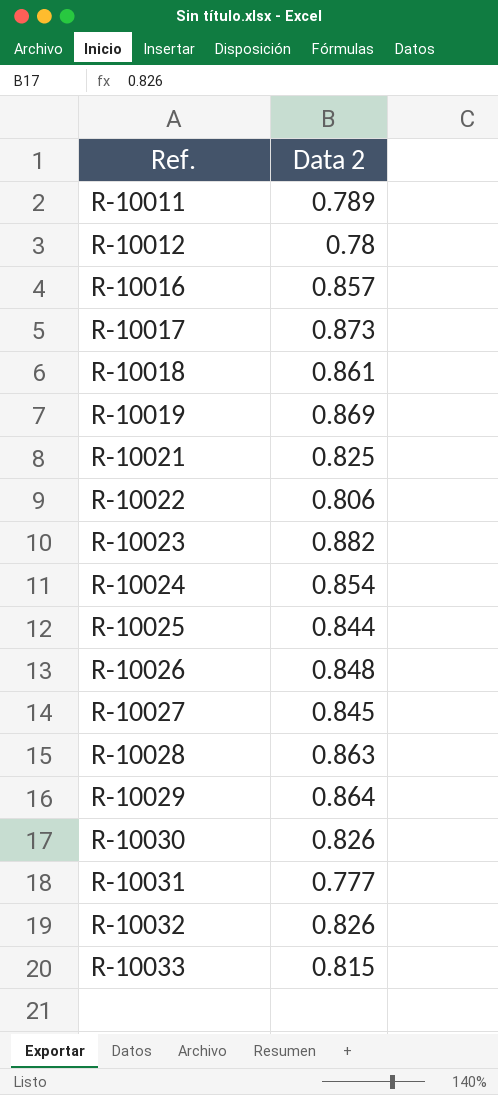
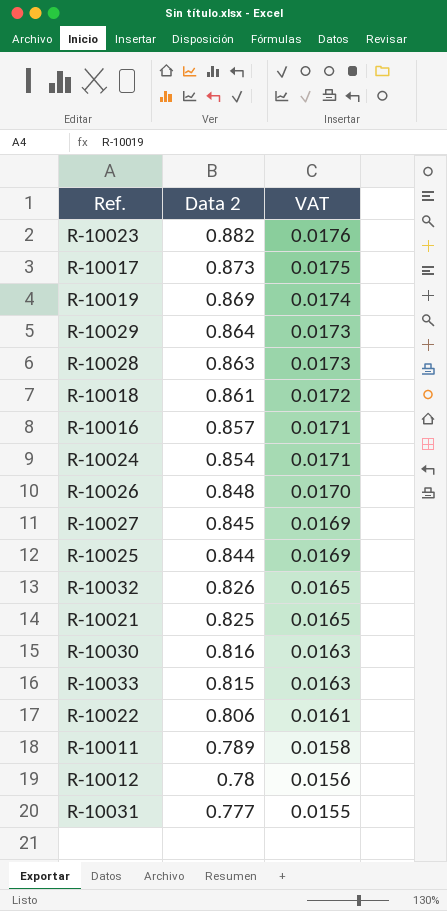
row order: Ref. ascending -> Data 2 descending
column VAT | formula: none -> [Data 2] * 0.02
R-10030 | Data 2: 0.826 -> 0.816

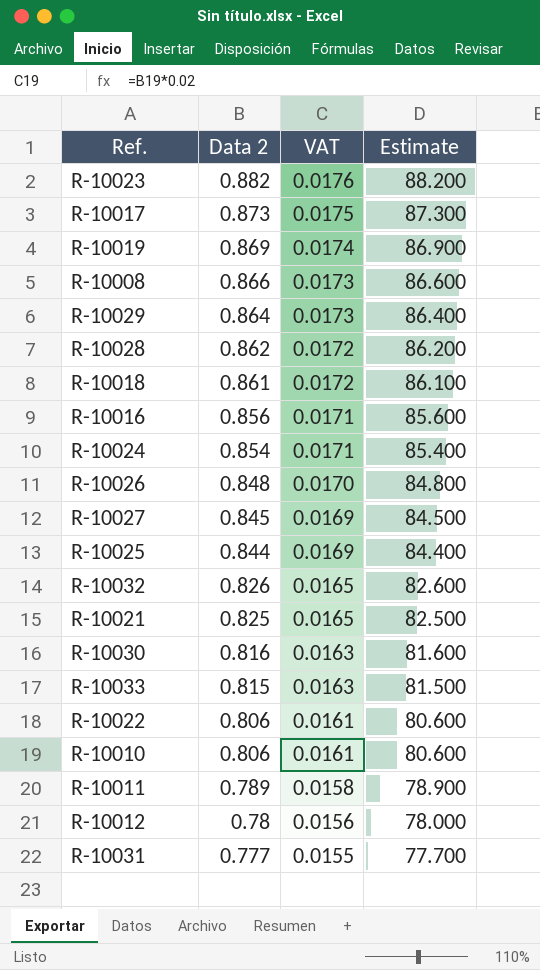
column Estimate | formula: none -> [Data 2] * 100
row R-10008: none -> 0.866 | 0.0173 | 86.600
R-10028 | Data 2: 0.863 -> 0.862
R-10028 | VAT: 0.0173 -> 0.0172
R-10016 | Data 2: 0.857 -> 0.856
row R-10010: none -> 0.806 | 0.0161 | 80.600

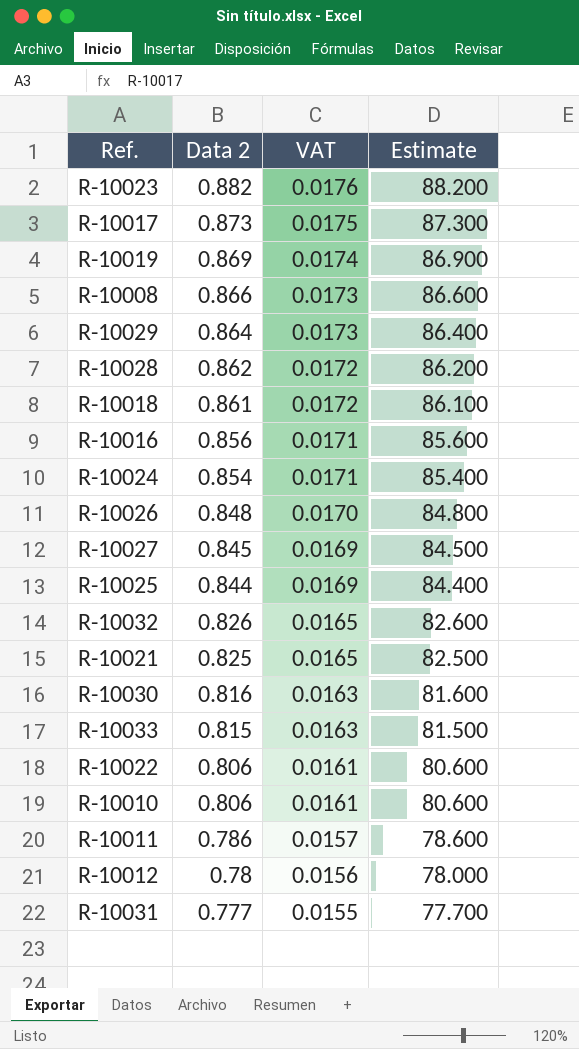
R-10011 | Data 2: 0.789 -> 0.786
R-10011 | VAT: 0.0158 -> 0.0157
R-10011 | Estimate: 78.900 -> 78.600

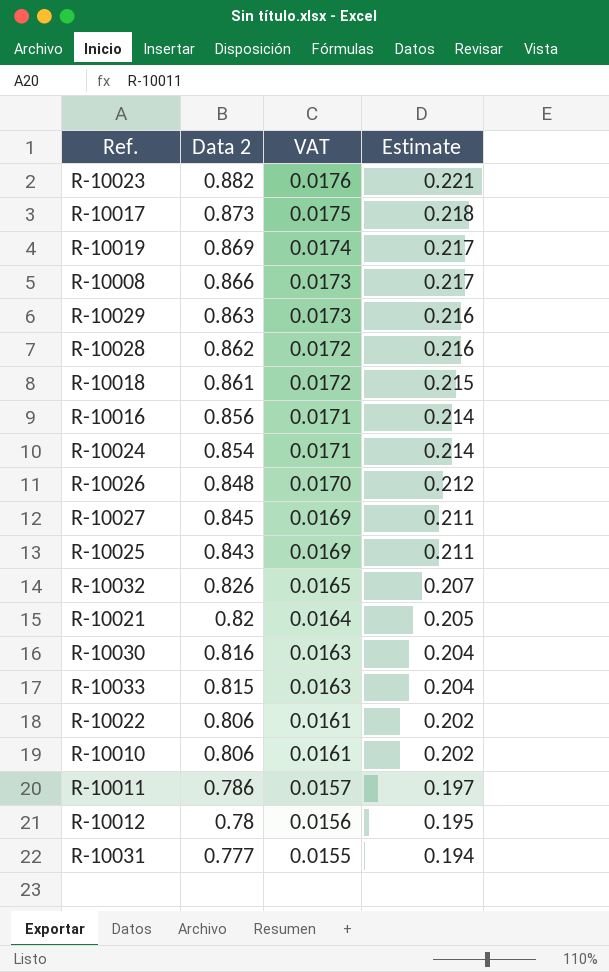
column Estimate | formula: [Data 2] * 100 -> [Data 2] * 0.25
R-10029 | Data 2: 0.864 -> 0.863
R-10025 | Data 2: 0.844 -> 0.843
R-10021 | Data 2: 0.825 -> 0.82
R-10021 | VAT: 0.0165 -> 0.0164

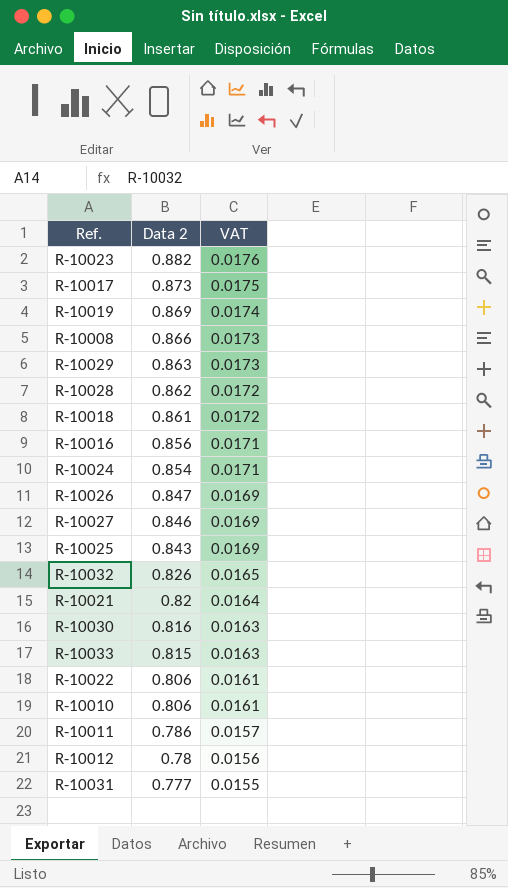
column Estimate | formula: [Data 2] * 0.25 -> none
R-10026 | Data 2: 0.848 -> 0.847
R-10026 | VAT: 0.0170 -> 0.0169
R-10027 | Data 2: 0.845 -> 0.846

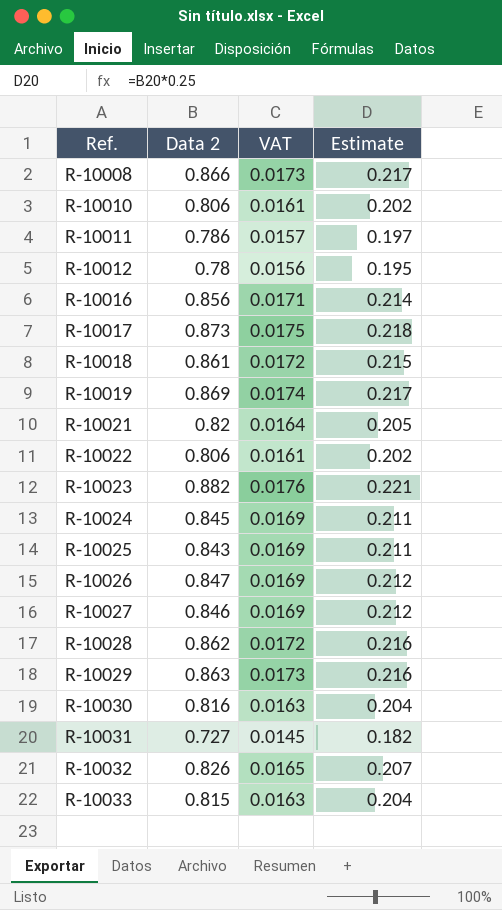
row order: Data 2 descending -> Ref. ascending
column Estimate | formula: none -> [Data 2] * 0.25
R-10024 | Data 2: 0.854 -> 0.845
R-10024 | VAT: 0.0171 -> 0.0169
R-10031 | Data 2: 0.777 -> 0.727
R-10031 | VAT: 0.0155 -> 0.0145

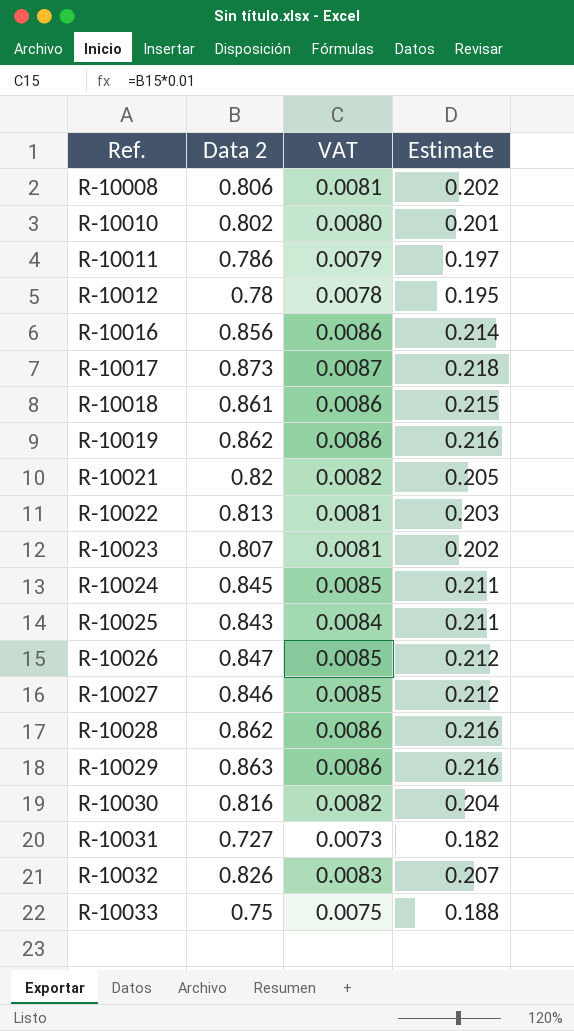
column VAT | formula: [Data 2] * 0.02 -> [Data 2] * 0.01
R-10008 | Data 2: 0.866 -> 0.806
R-10008 | Estimate: 0.217 -> 0.202
R-10010 | Data 2: 0.806 -> 0.802
R-10010 | Estimate: 0.202 -> 0.201
R-10019 | Data 2: 0.869 -> 0.862
R-10019 | Estimate: 0.217 -> 0.216
R-10022 | Data 2: 0.806 -> 0.813
R-10022 | Estimate: 0.202 -> 0.203
R-10023 | Data 2: 0.882 -> 0.807
R-10023 | Estimate: 0.221 -> 0.202
R-10033 | Data 2: 0.815 -> 0.75
R-10033 | Estimate: 0.204 -> 0.188

